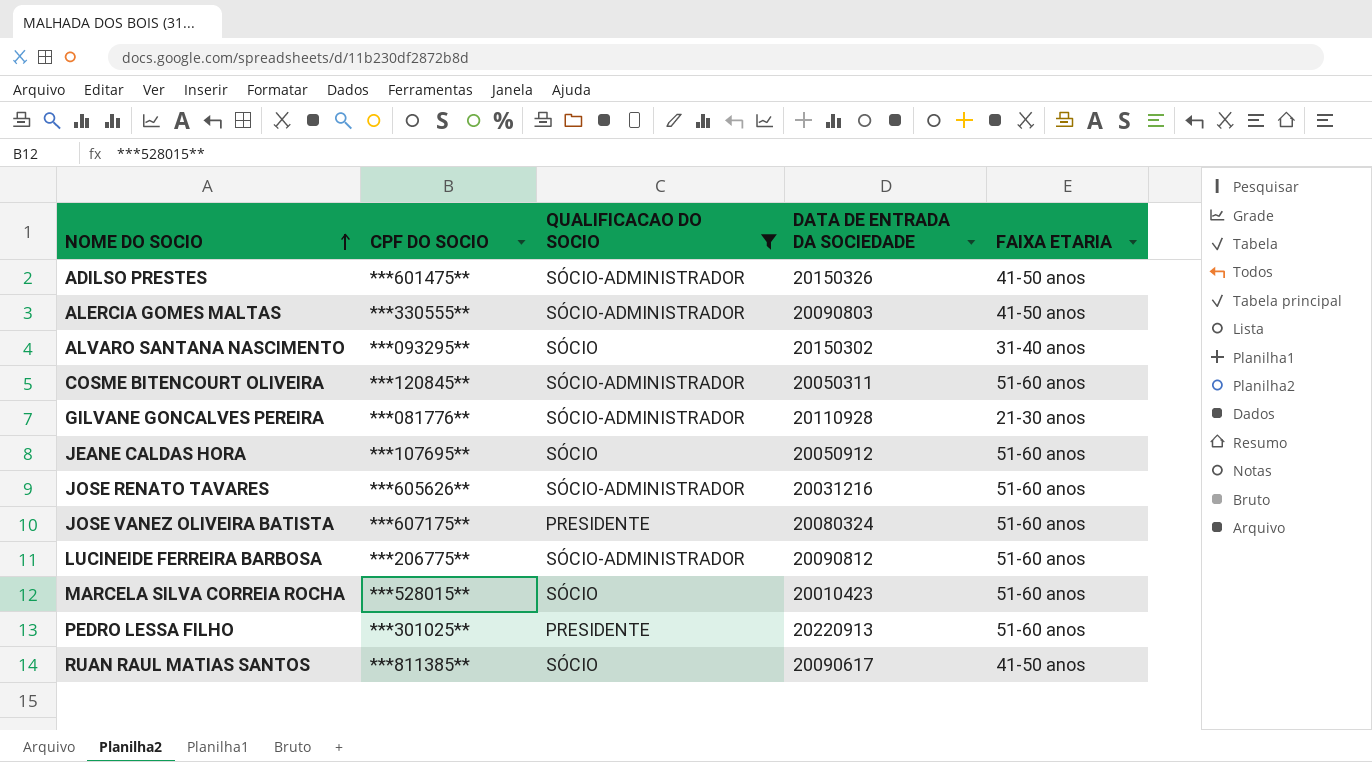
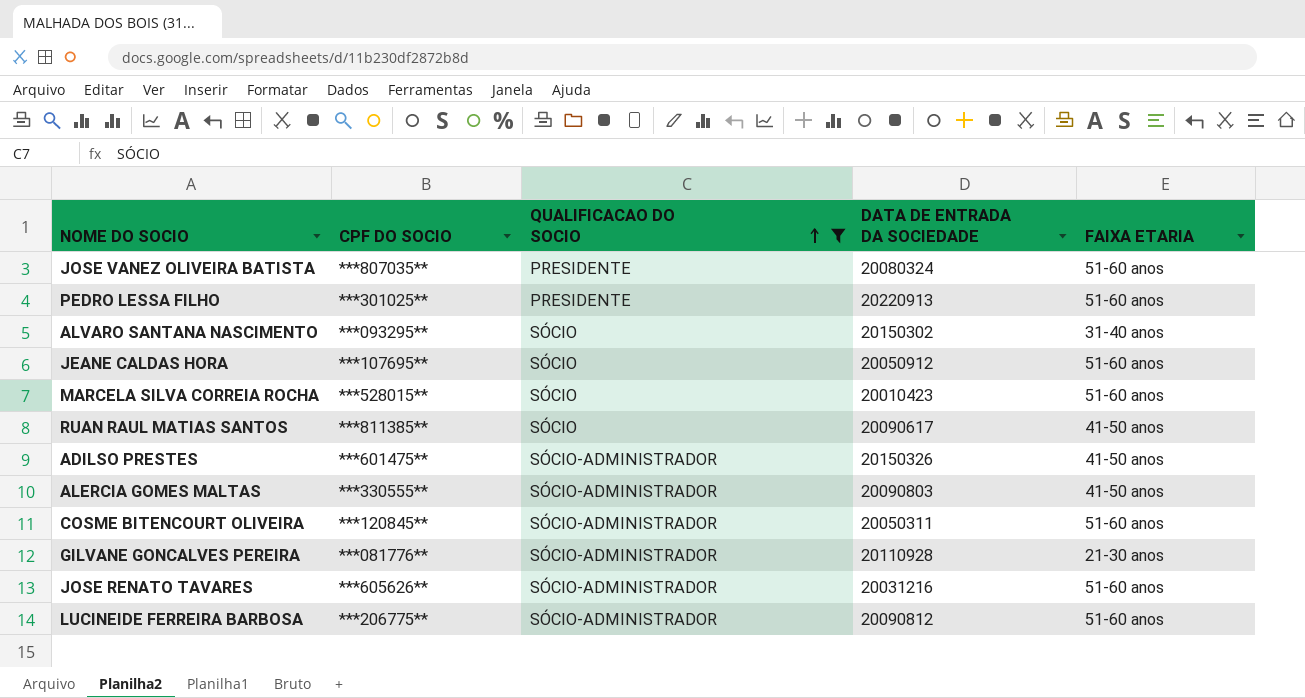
row order: NOME DO SOCIO ascending -> QUALIFICACAO DO SOCIO ascending
JOSE VANEZ OLIVEIRA BATISTA | CPF DO SOCIO: ***607175** -> ***807035**

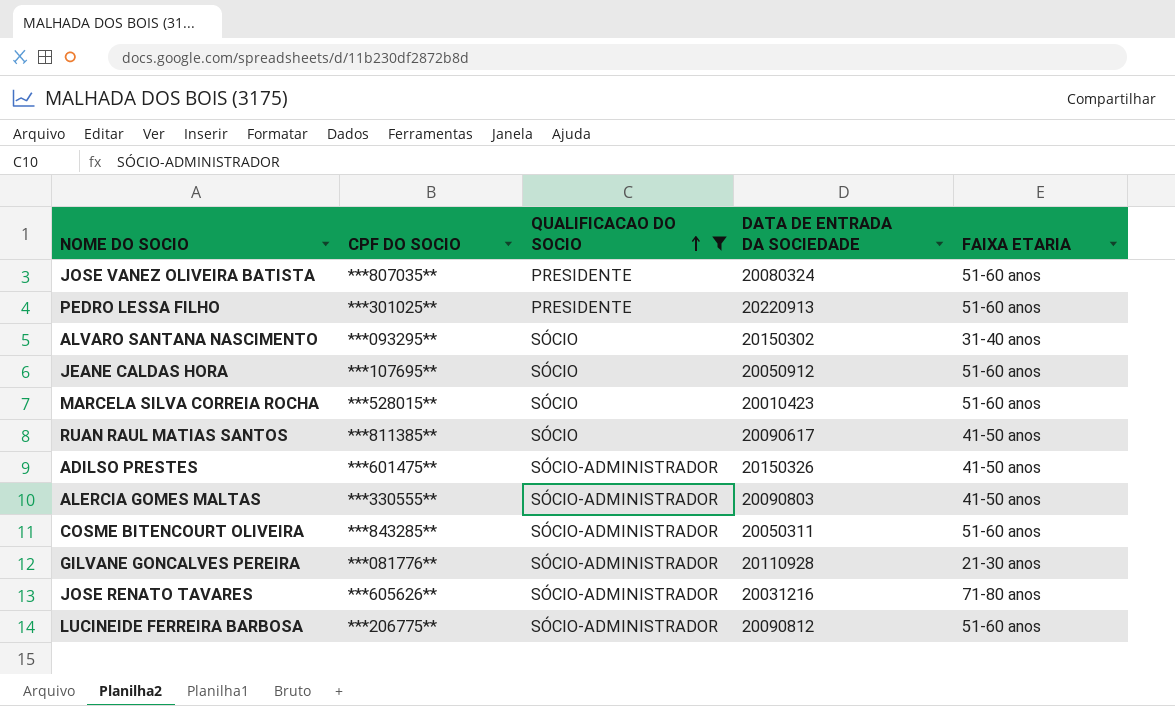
COSME BITENCOURT OLIVEIRA | CPF DO SOCIO: ***120845** -> ***843285**
JOSE RENATO TAVARES | FAIXA ETARIA: 51-60 anos -> 71-80 anos

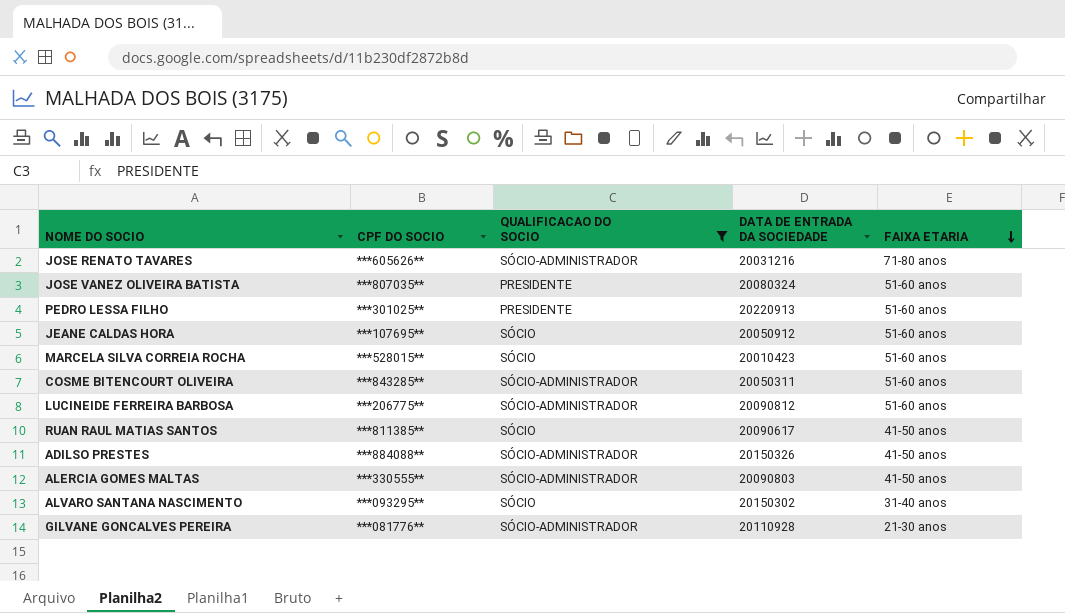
row order: QUALIFICACAO DO SOCIO ascending -> FAIXA ETARIA descending
ADILSO PRESTES | CPF DO SOCIO: ***601475** -> ***884088**

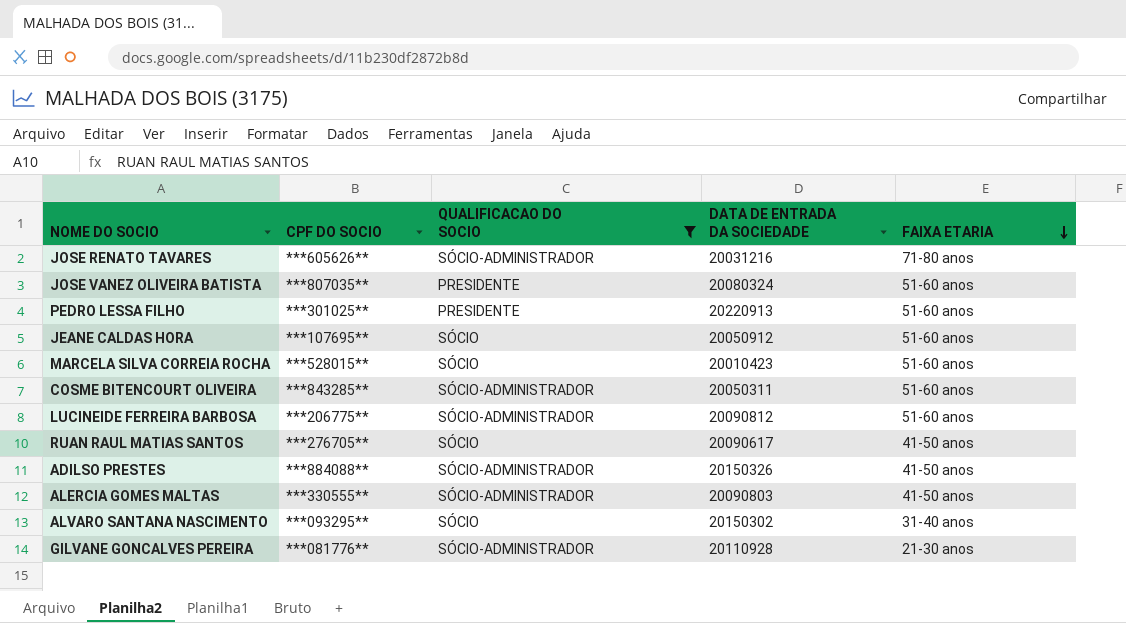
RUAN RAUL MATIAS SANTOS | CPF DO SOCIO: ***811385** -> ***276705**

